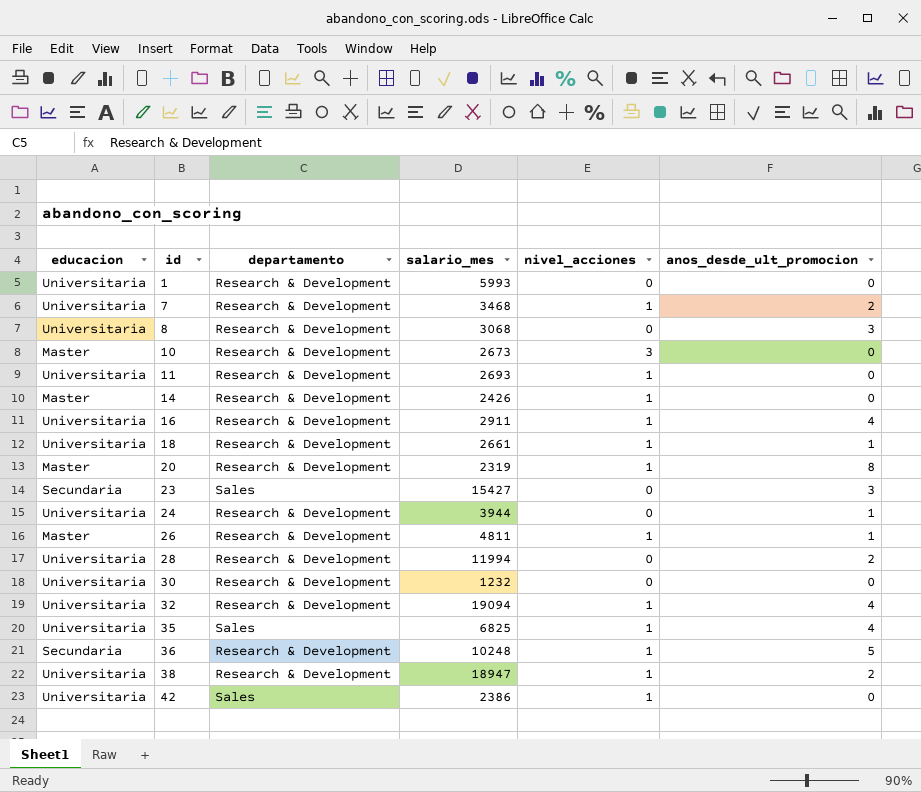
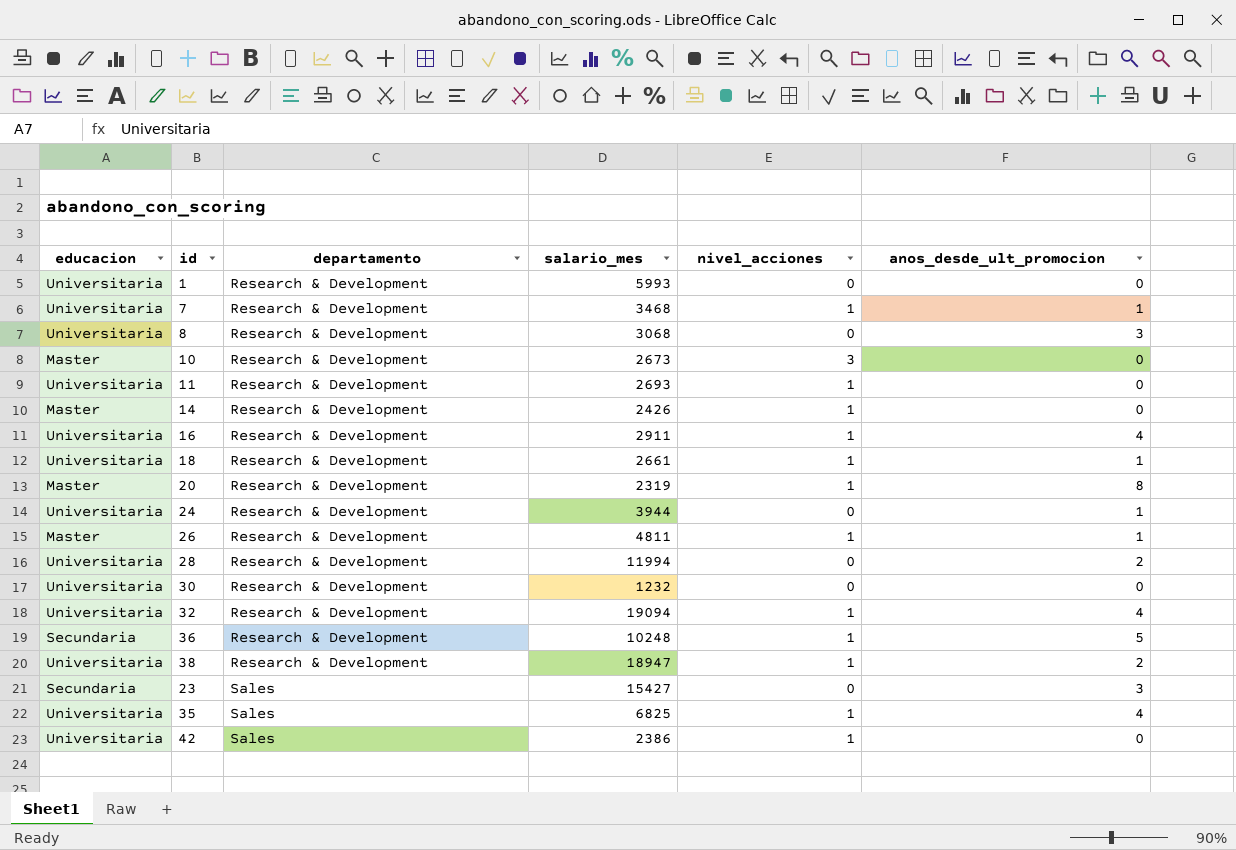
row order: id ascending -> departamento ascending
7 | anos_desde_ult_promocion: 2 -> 1

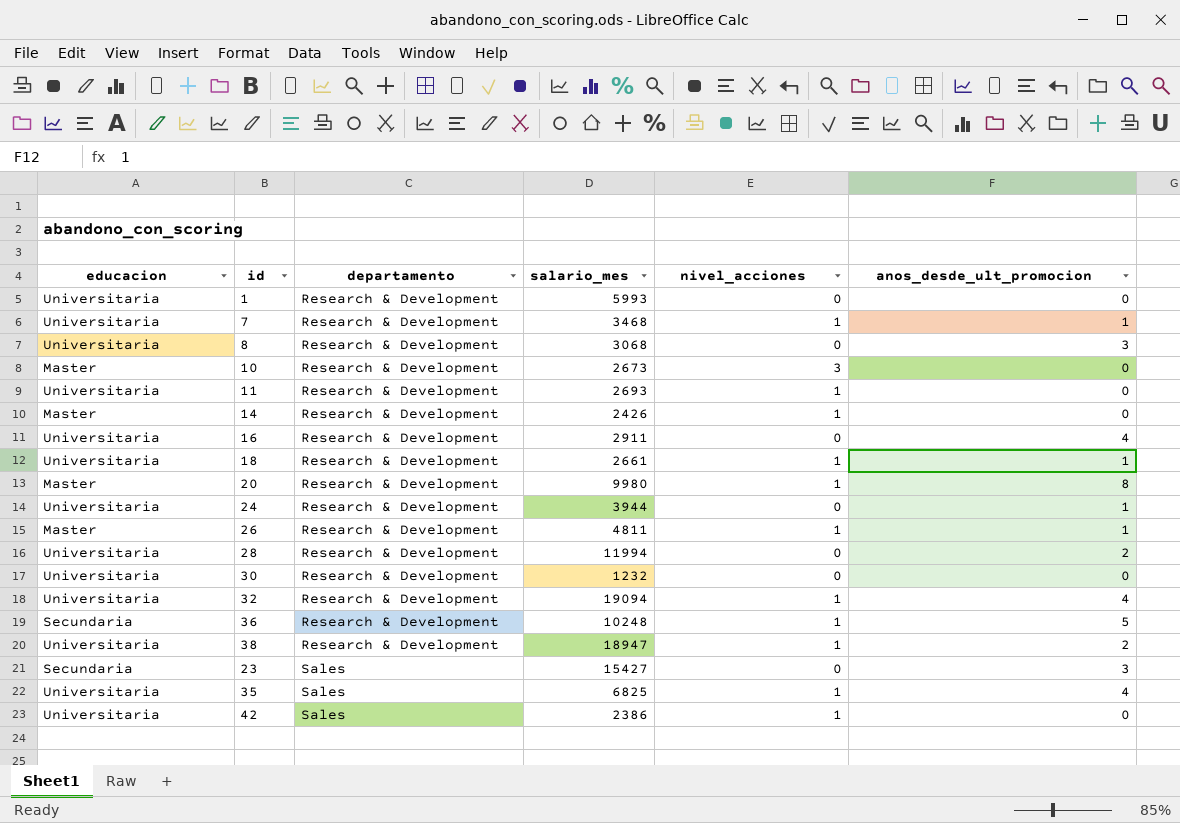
16 | nivel_acciones: 1 -> 0
20 | salario_mes: 2319 -> 9980

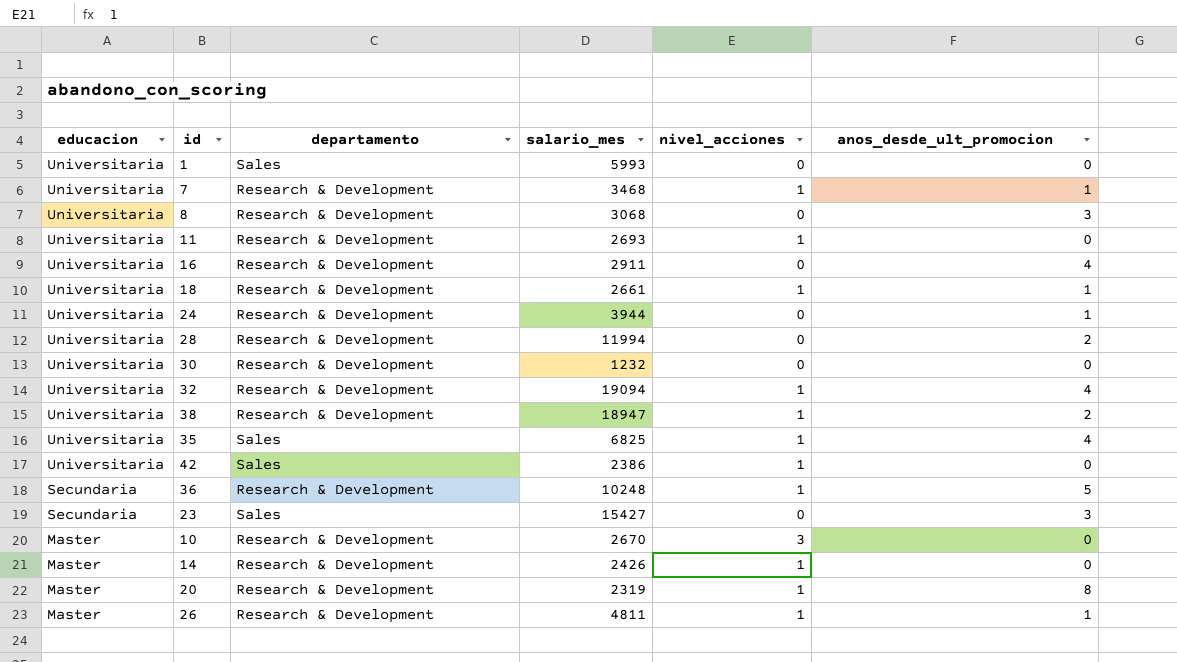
row order: departamento ascending -> educacion descending
1 | departamento: Research & Development -> Sales
10 | salario_mes: 2673 -> 2670
20 | salario_mes: 9980 -> 2319

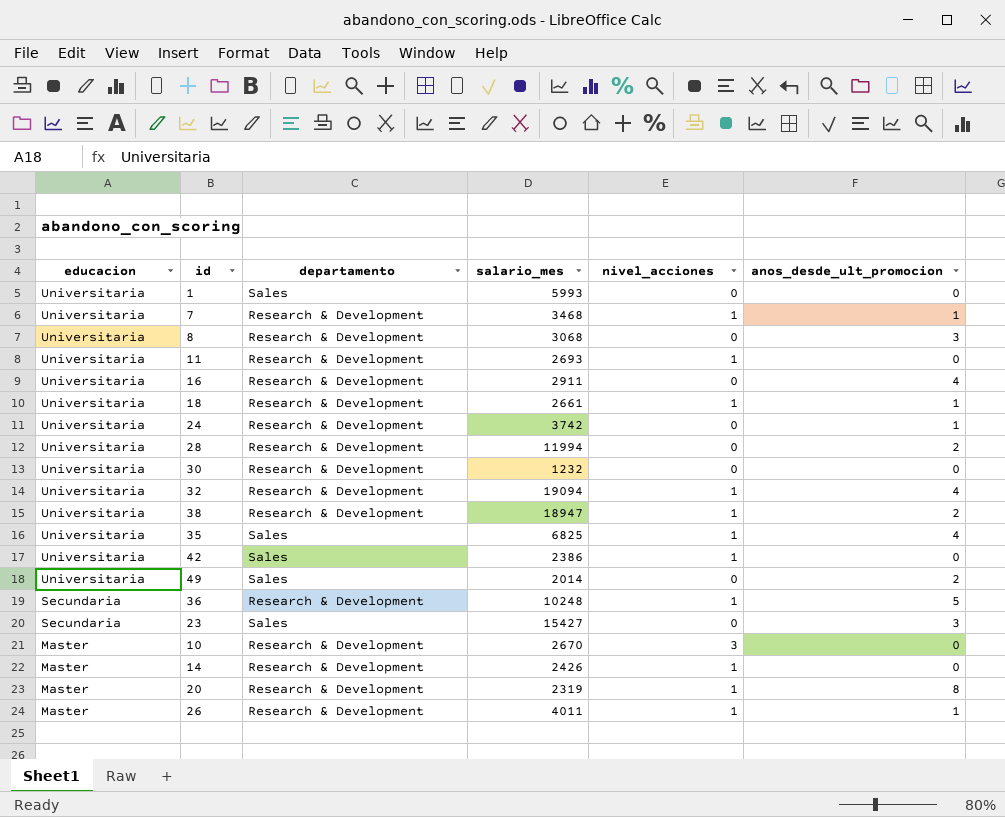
24 | salario_mes: 3944 -> 3742
row 49: none -> Universitaria | Sales | 2014 | 0 | 2
26 | salario_mes: 4811 -> 4011

